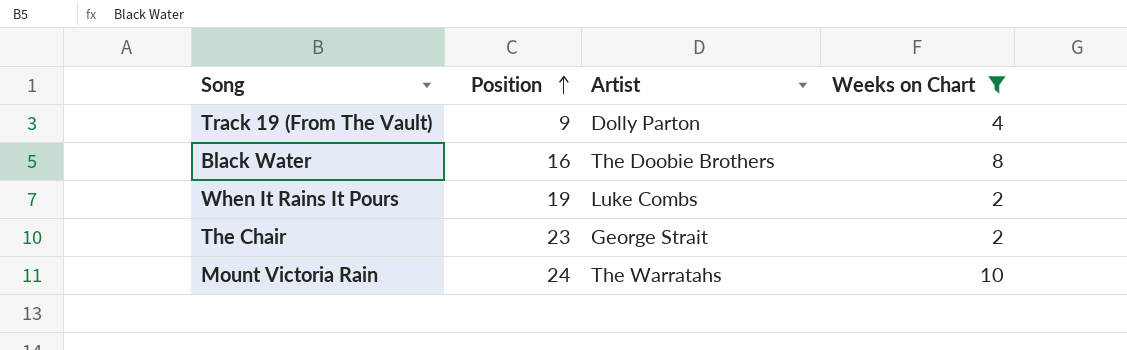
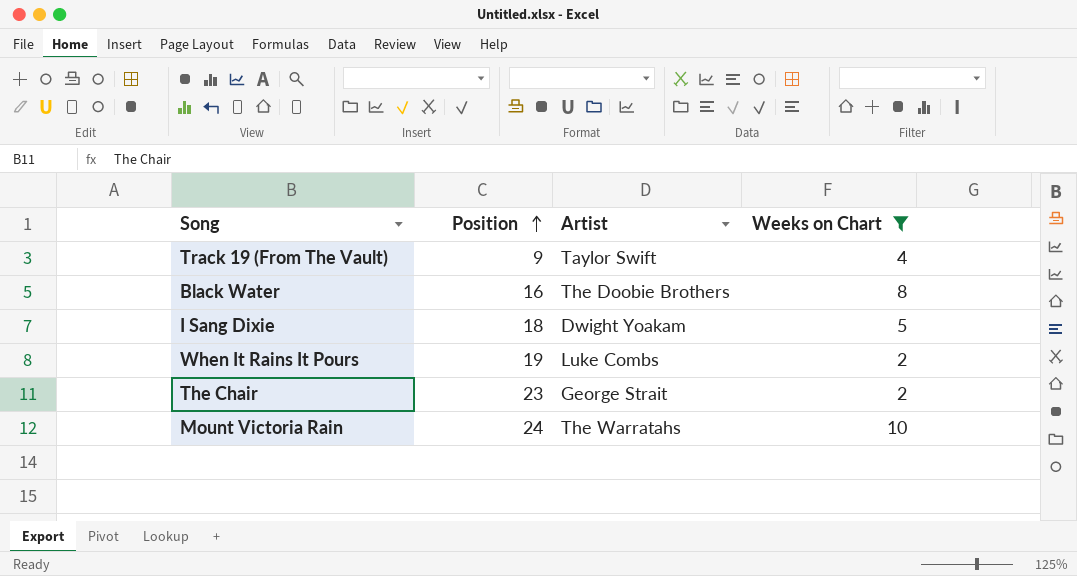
Track 19 (From The Vault) | Artist: Dolly Parton -> Taylor Swift
row I Sang Dixie: none -> 18 | Dwight Yoakam | 5

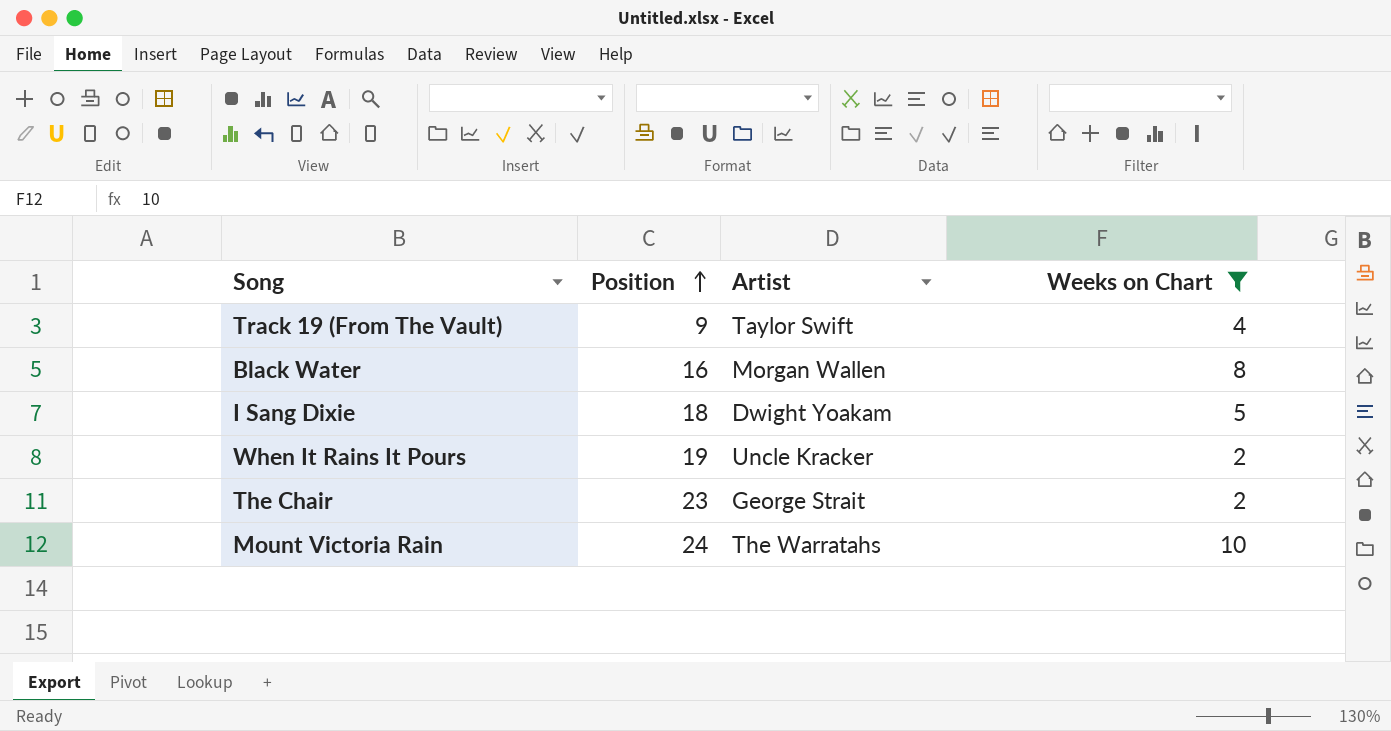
Black Water | Artist: The Doobie Brothers -> Morgan Wallen
When It Rains It Pours | Artist: Luke Combs -> Uncle Kracker

